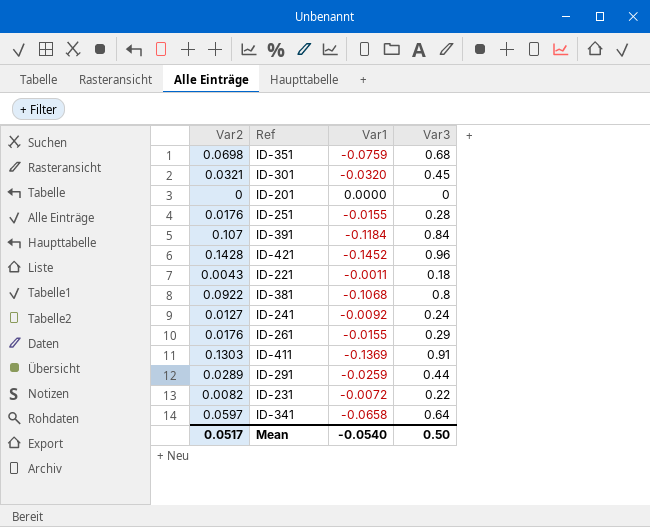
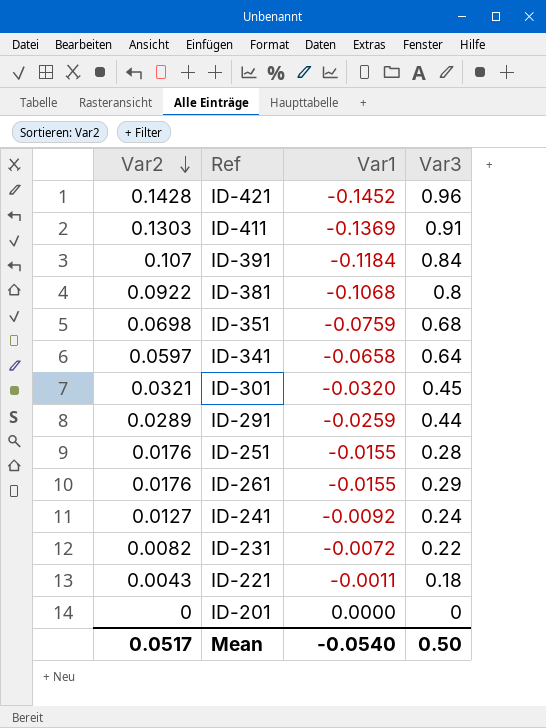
row order: none -> Var2 descending

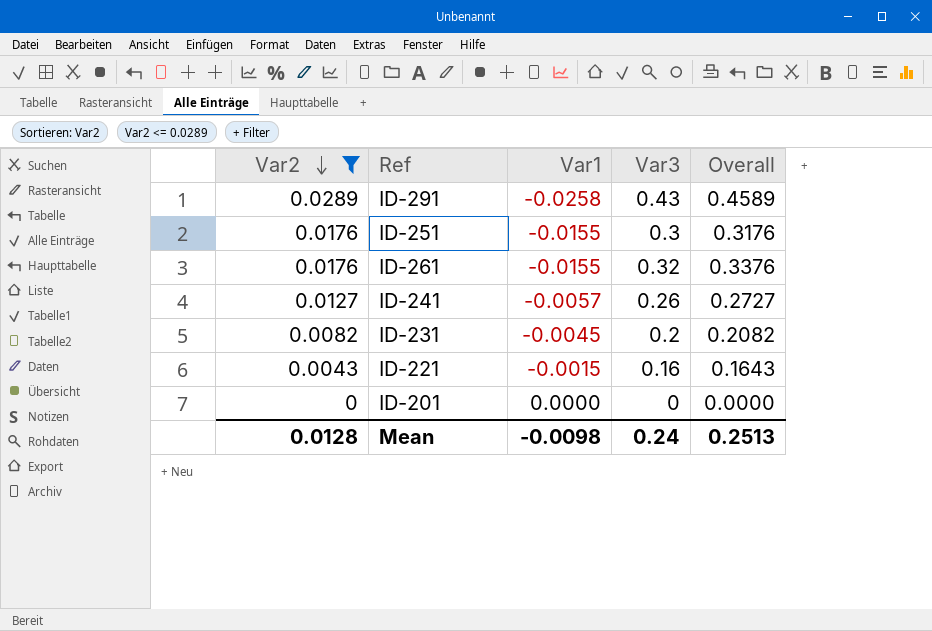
filter: none -> Var2 <= 0.0289
column Overall | formula: none -> [Var2] + [Var3]
ID-291 | Var1: -0.0259 -> -0.0258
ID-291 | Var3: 0.44 -> 0.43
ID-251 | Var3: 0.28 -> 0.3
ID-261 | Var3: 0.29 -> 0.32
ID-241 | Var1: -0.0092 -> -0.0057
ID-241 | Var3: 0.24 -> 0.26
ID-231 | Var1: -0.0072 -> -0.0045
ID-231 | Var3: 0.22 -> 0.2
ID-221 | Var1: -0.0011 -> -0.0015
ID-221 | Var3: 0.18 -> 0.16
Mean | Var2: 0.0517 -> 0.0128
Mean | Var1: -0.0540 -> -0.0098
Mean | Var3: 0.50 -> 0.24

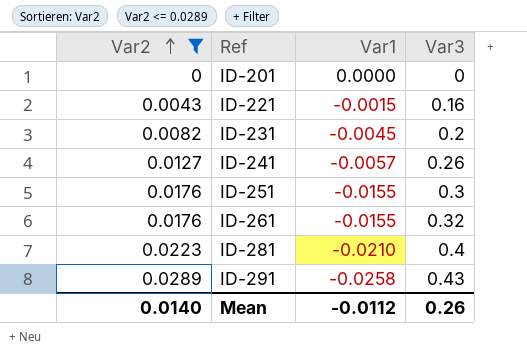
row order: Var2 descending -> Var2 ascending
column Overall | formula: [Var2] + [Var3] -> none
row ID-281: none -> 0.0223 | -0.0210 | 0.4
Mean | Var2: 0.0128 -> 0.0140
Mean | Var1: -0.0098 -> -0.0112
Mean | Var3: 0.24 -> 0.26

